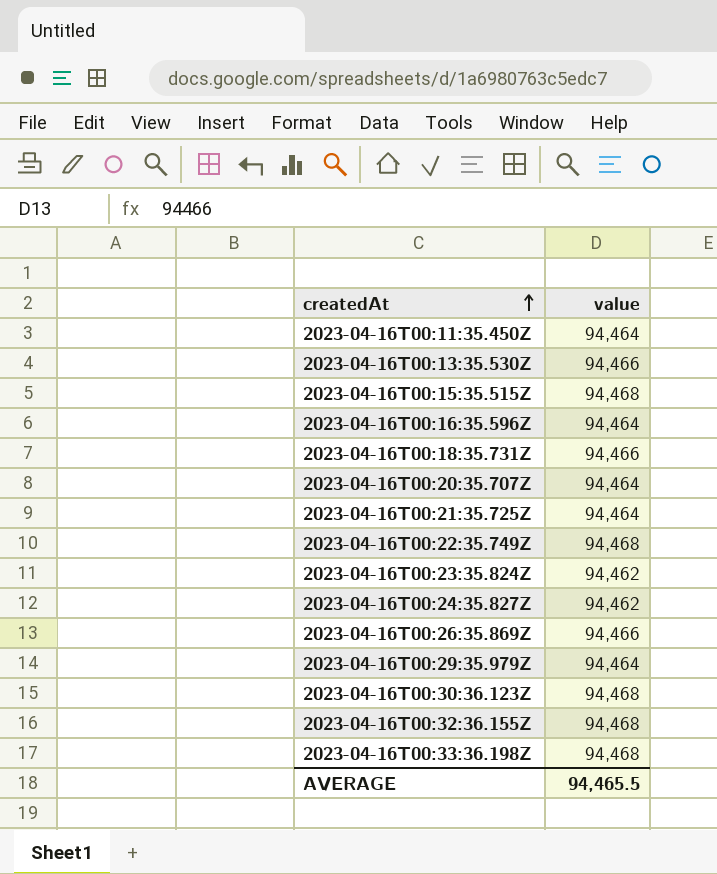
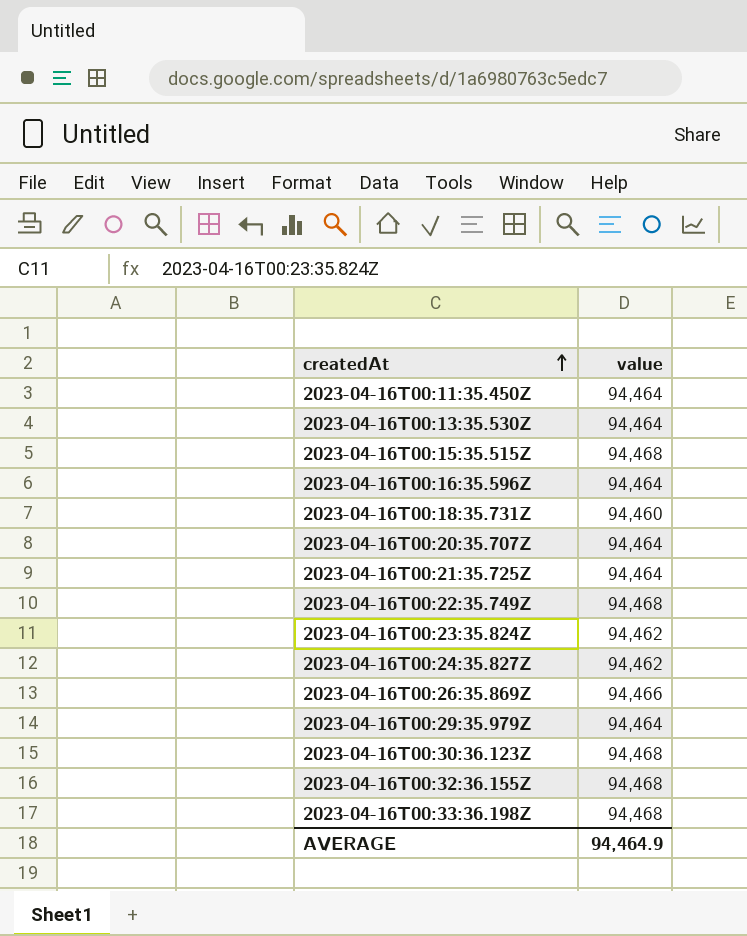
2023-04-16T00:13:35.530Z | value: 94,466 -> 94,464
2023-04-16T00:18:35.731Z | value: 94,466 -> 94,460
AVERAGE | value: 94,465.5 -> 94,464.9

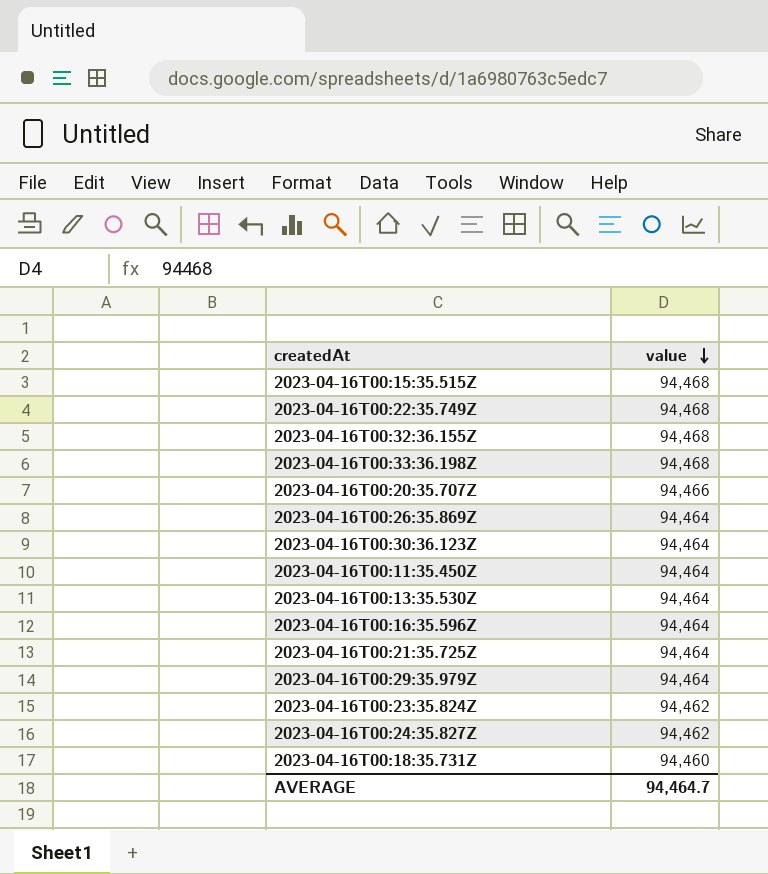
row order: createdAt ascending -> value descending
2023-04-16T00:20:35.707Z | value: 94,464 -> 94,466
2023-04-16T00:26:35.869Z | value: 94,466 -> 94,464
2023-04-16T00:30:36.123Z | value: 94,468 -> 94,464
AVERAGE | value: 94,464.9 -> 94,464.7

